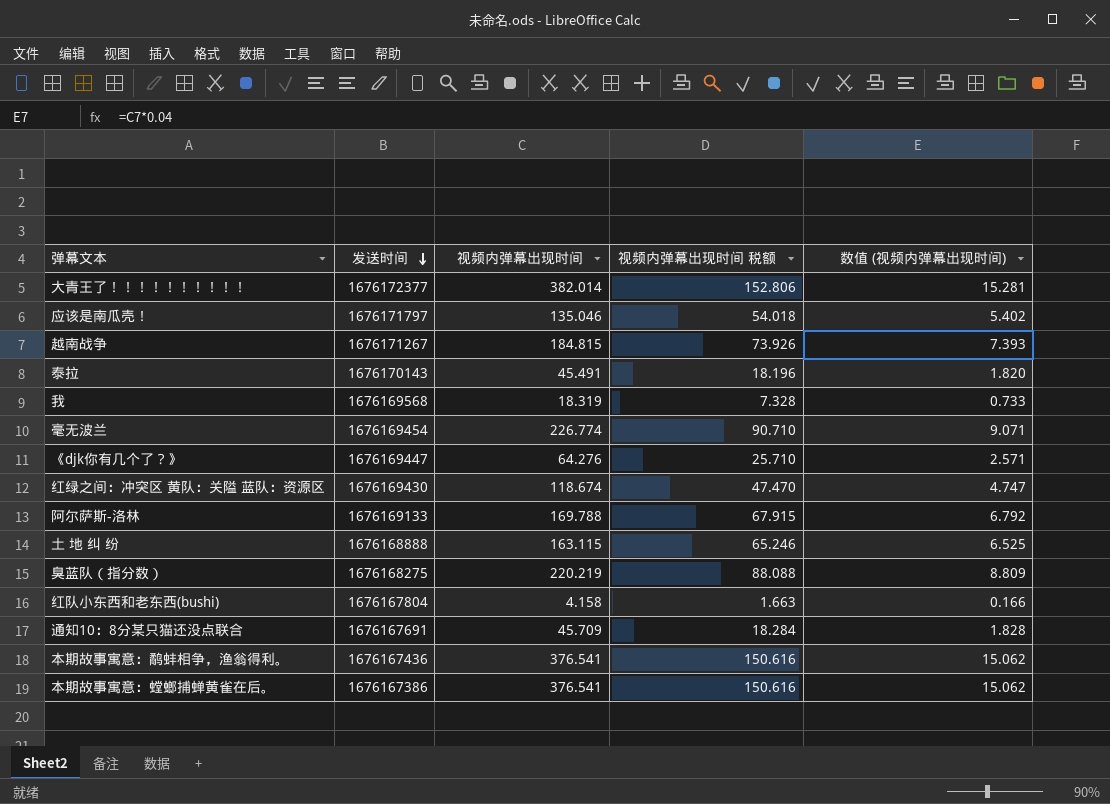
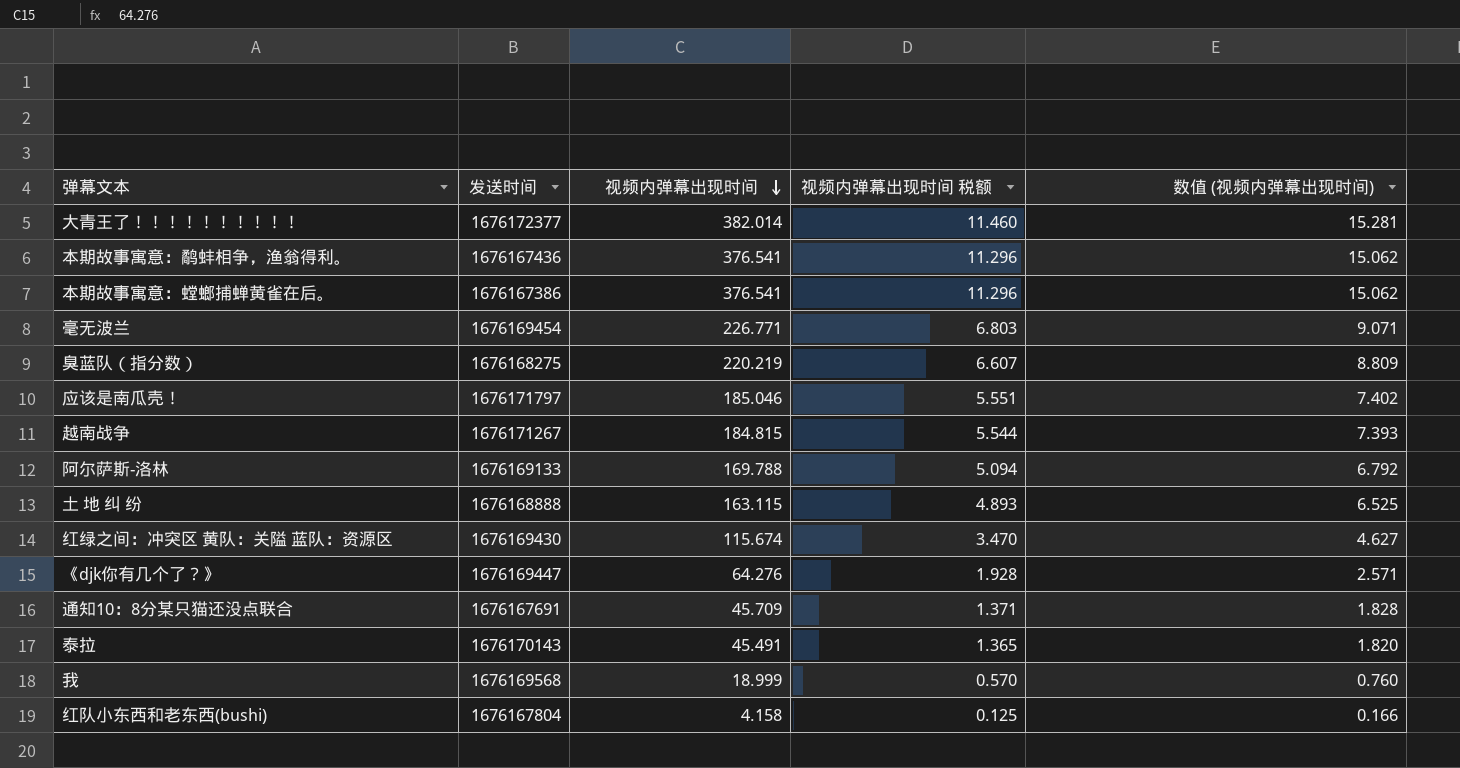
row order: 发送时间 descending -> 视频内弹幕出现时间 descending
column 视频内弹幕出现时间 税额 | formula: [视频内弹幕出现时间] * 0.4 -> [视频内弹幕出现时间] * 0.03
毫无波兰 | 视频内弹幕出现时间: 226.774 -> 226.771
应该是南瓜壳！ | 视频内弹幕出现时间: 135.046 -> 185.046
应该是南瓜壳！ | 数值 (视频内弹幕出现时间): 5.402 -> 7.402
红绿之间：冲突区 黄队：关隘 蓝队：资源区 | 视频内弹幕出现时间: 118.674 -> 115.674
红绿之间：冲突区 黄队：关隘 蓝队：资源区 | 数值 (视频内弹幕出现时间): 4.747 -> 4.627
我 | 视频内弹幕出现时间: 18.319 -> 18.999
我 | 数值 (视频内弹幕出现时间): 0.733 -> 0.760

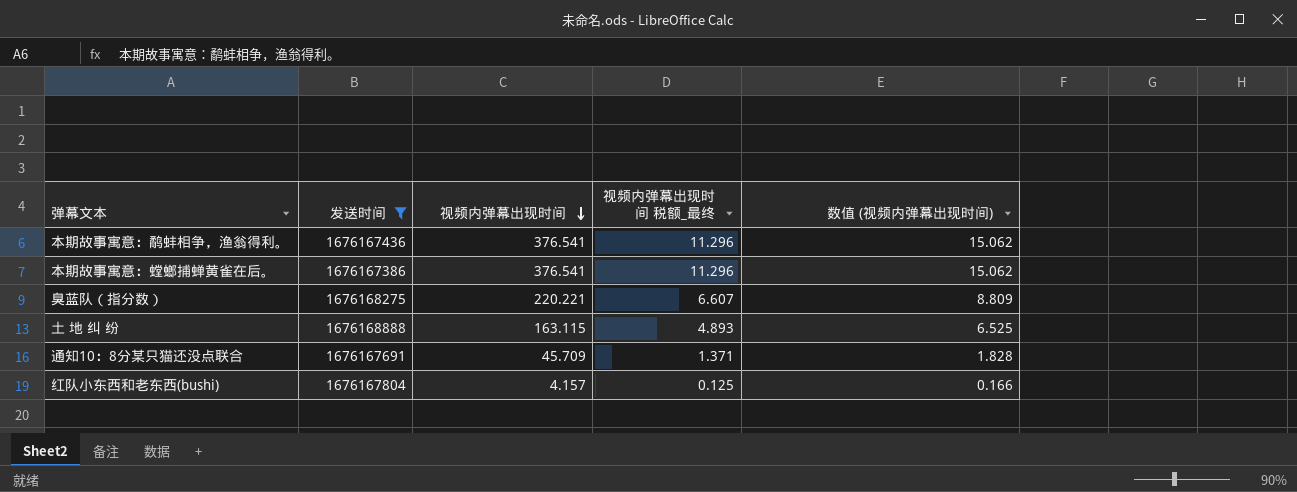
filter: none -> 发送时间 <= 1676168888
column name: 视频内弹幕出现时间 税额 -> 视频内弹幕出现时间 税额_最终
臭蓝队（指分数） | 视频内弹幕出现时间: 220.219 -> 220.221
红队小东西和老东西(bushi) | 视频内弹幕出现时间: 4.158 -> 4.157

